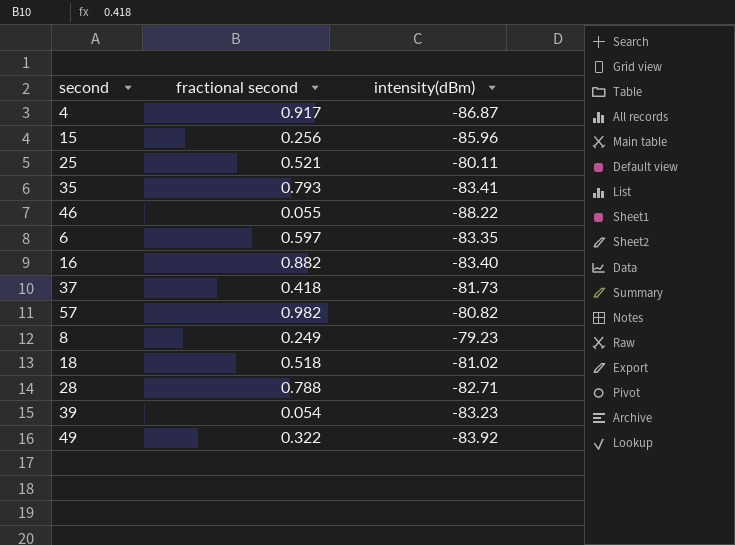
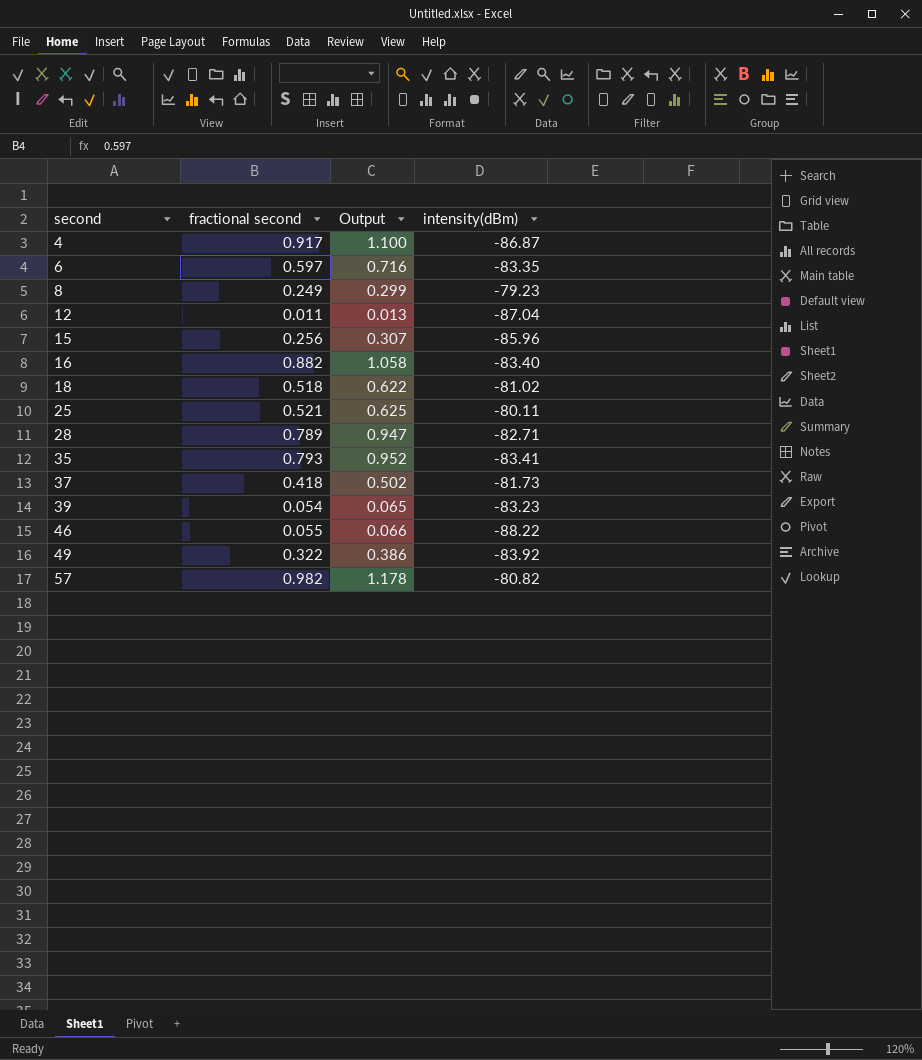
row order: none -> second ascending
column Output | formula: none -> [fractional second] * 1.2
row 12: none -> 0.011 | 0.013 | -87.04
28 | fractional second: 0.788 -> 0.789

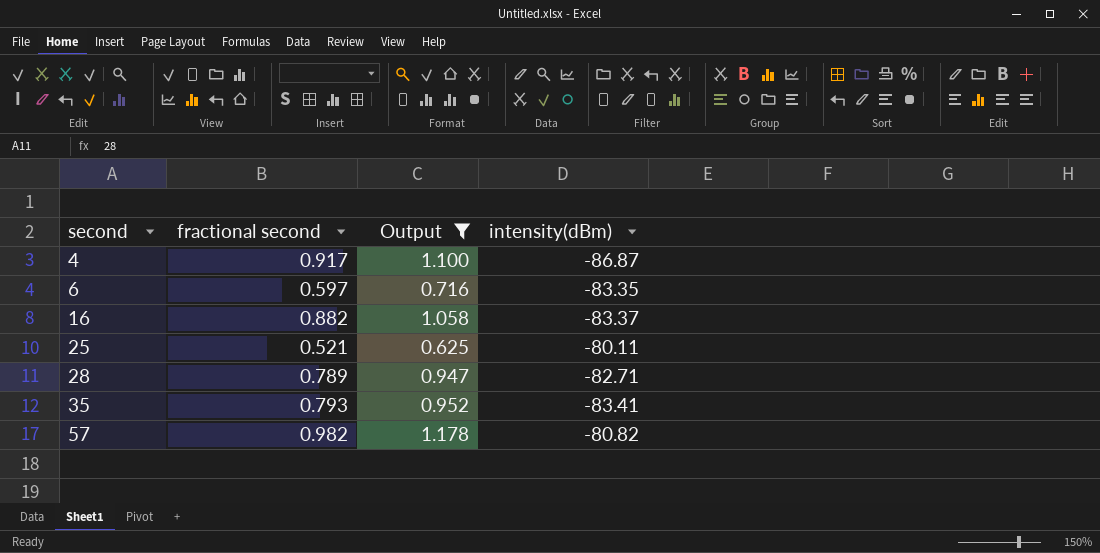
filter: none -> Output >= 0.625
16 | intensity(dBm): -83.40 -> -83.37

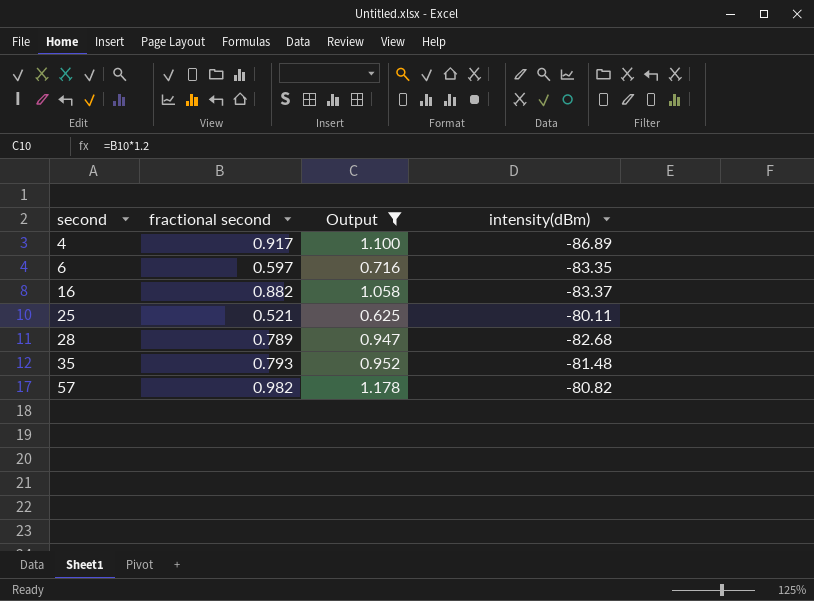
4 | intensity(dBm): -86.87 -> -86.89
28 | intensity(dBm): -82.71 -> -82.68
35 | intensity(dBm): -83.41 -> -81.48

